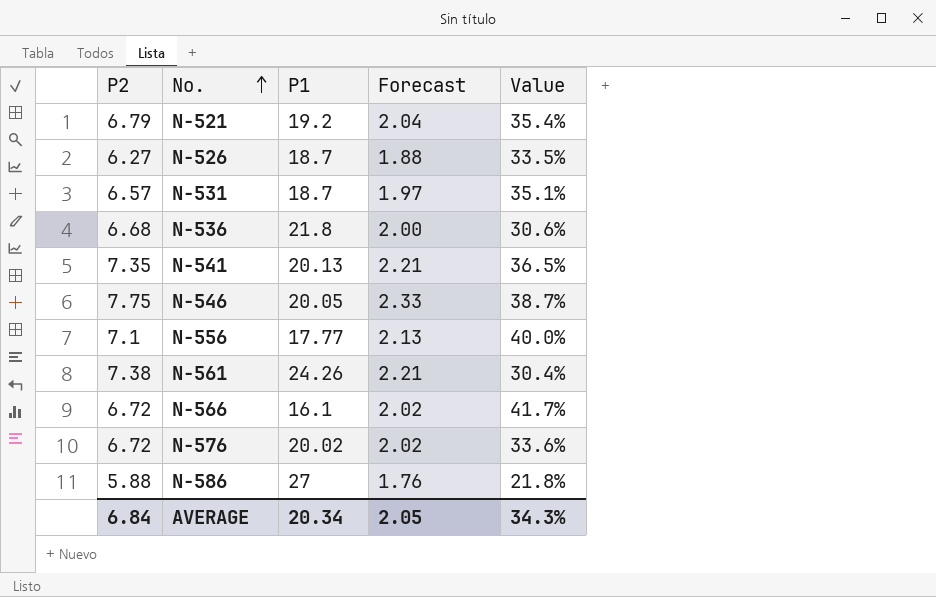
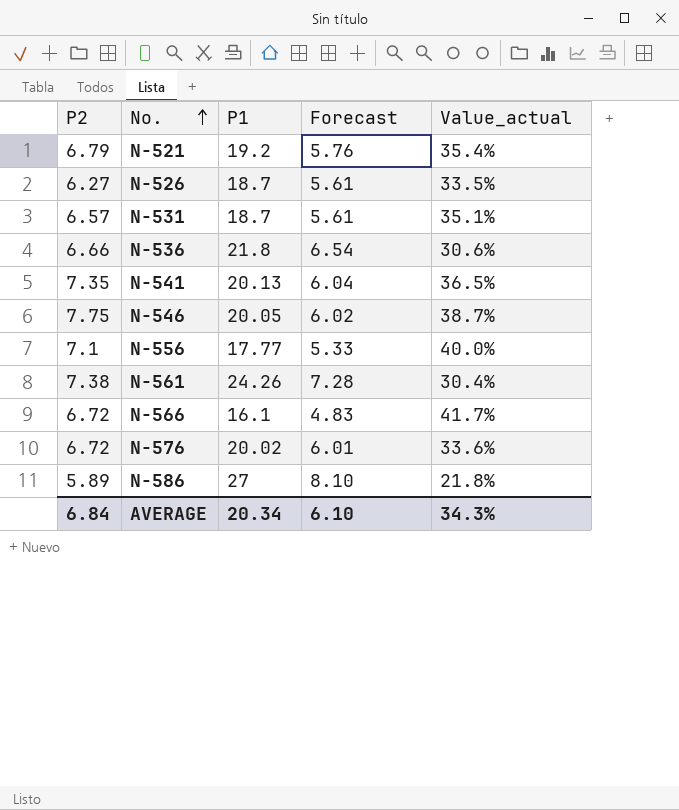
column Forecast | formula: [P2] * 0.3 -> [P1] * 0.3
column name: Value -> Value_actual
N-536 | P2: 6.68 -> 6.66
N-586 | P2: 5.88 -> 5.89
AVERAGE | Forecast: 2.05 -> 6.10

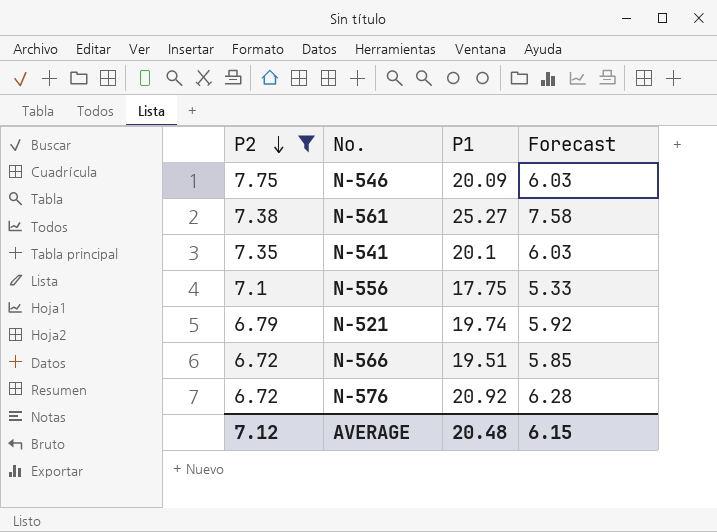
filter: none -> P2 >= 6.72
row order: No. ascending -> P2 descending
column Value_actual | formula: [P2] / [P1] -> none
N-546 | P1: 20.05 -> 20.09
N-546 | Forecast: 6.02 -> 6.03
N-561 | P1: 24.26 -> 25.27
N-561 | Forecast: 7.28 -> 7.58
N-541 | P1: 20.13 -> 20.1
N-541 | Forecast: 6.04 -> 6.03
N-556 | P1: 17.77 -> 17.75
N-521 | P1: 19.2 -> 19.74
N-521 | Forecast: 5.76 -> 5.92
N-566 | P1: 16.1 -> 19.51
N-566 | Forecast: 4.83 -> 5.85
N-576 | P1: 20.02 -> 20.92
N-576 | Forecast: 6.01 -> 6.28
AVERAGE | P2: 6.84 -> 7.12
AVERAGE | P1: 20.34 -> 20.48
AVERAGE | Forecast: 6.10 -> 6.15

